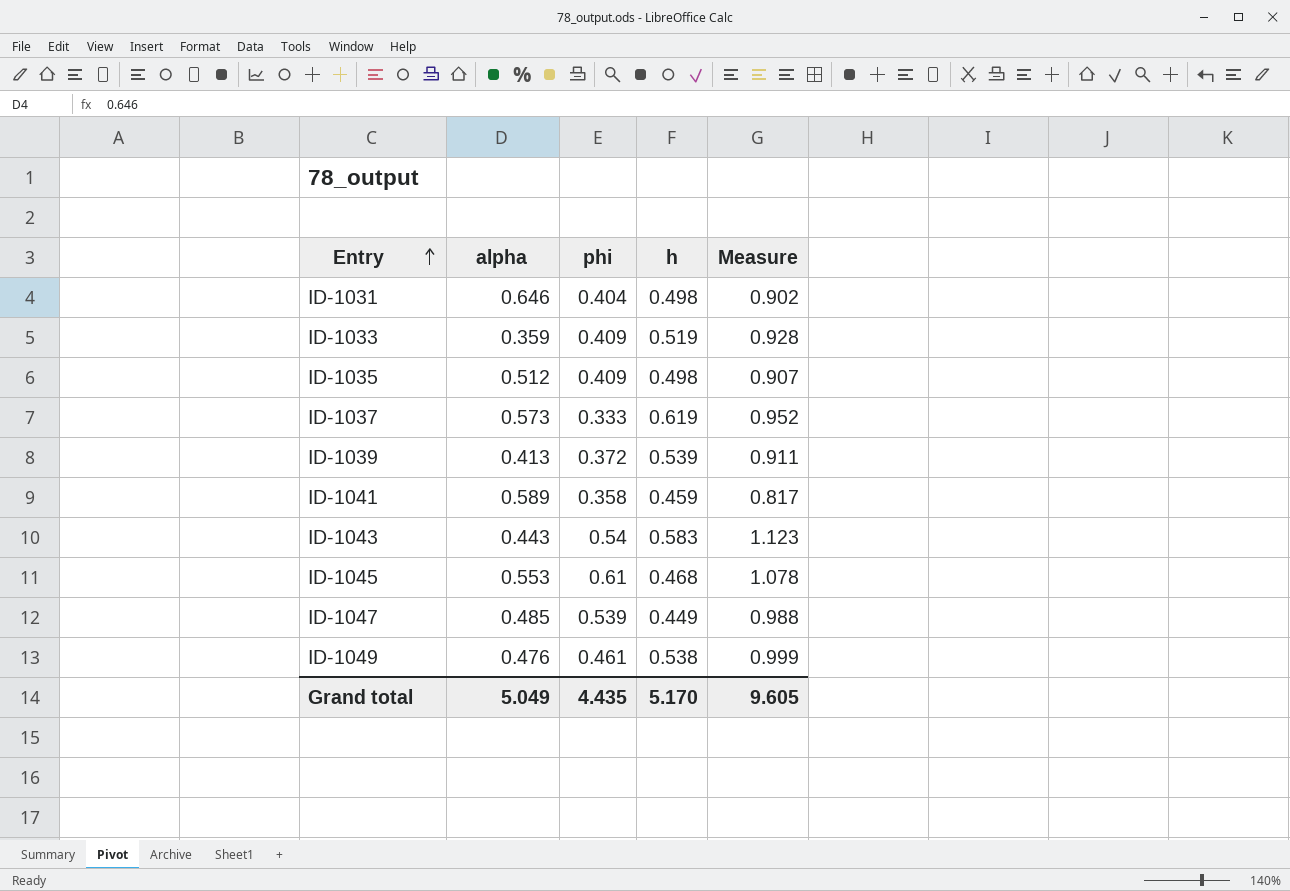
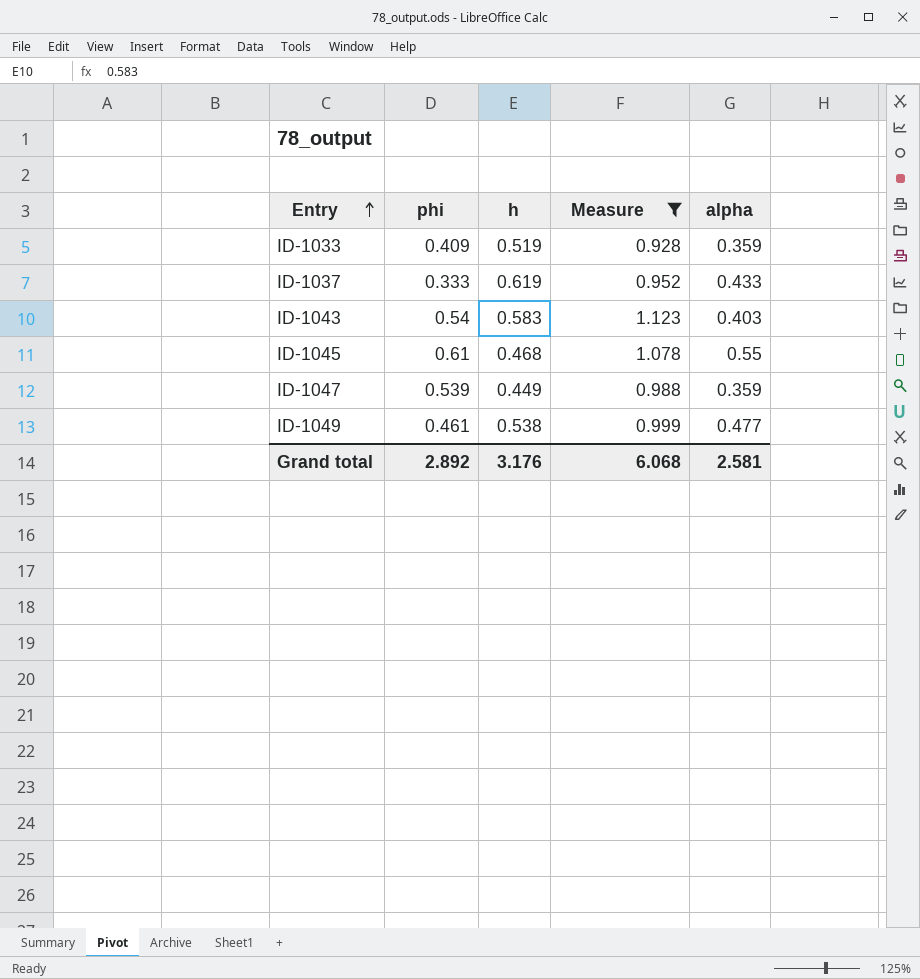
filter: none -> Measure >= 0.928
column alpha | position: 2 -> 5
ID-1037 | alpha: 0.573 -> 0.433
ID-1043 | alpha: 0.443 -> 0.403
ID-1045 | alpha: 0.553 -> 0.55
ID-1047 | alpha: 0.485 -> 0.359
ID-1049 | alpha: 0.476 -> 0.477
Grand total | phi: 4.435 -> 2.892
Grand total | h: 5.170 -> 3.176
Grand total | Measure: 9.605 -> 6.068
Grand total | alpha: 5.049 -> 2.581

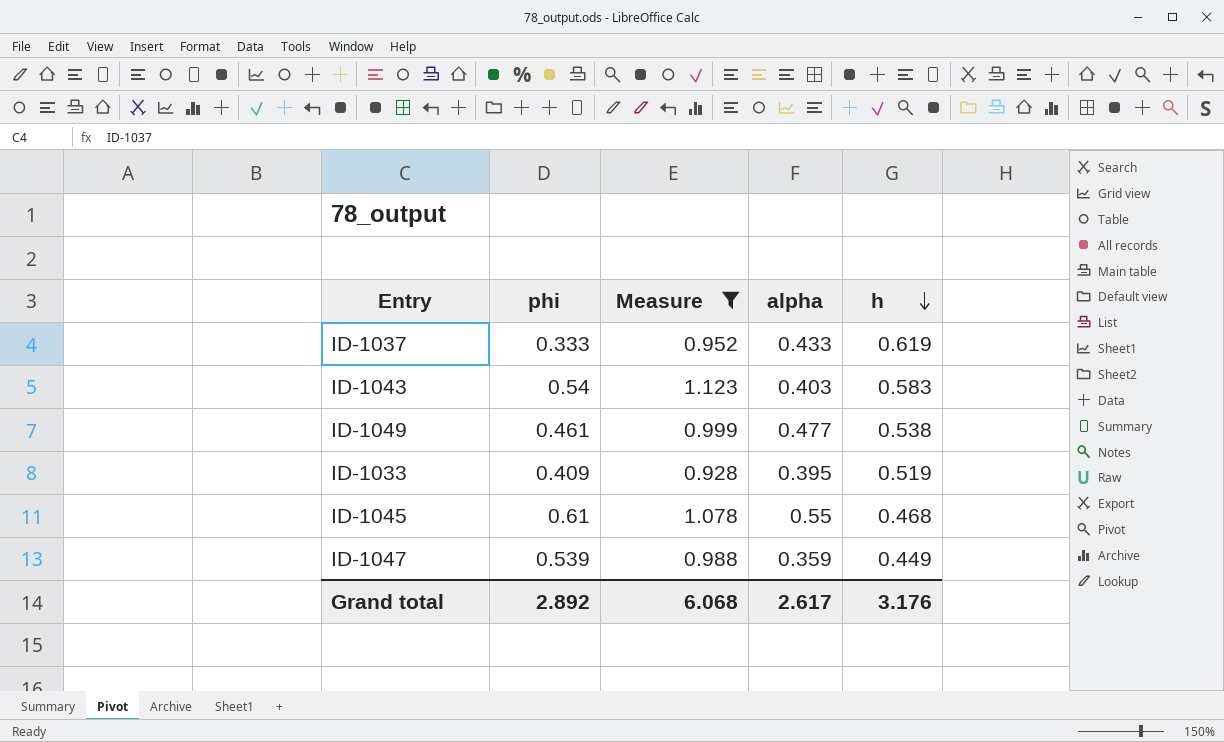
row order: Entry ascending -> h descending
column h | position: 3 -> 5
ID-1033 | alpha: 0.359 -> 0.395
Grand total | alpha: 2.581 -> 2.617

